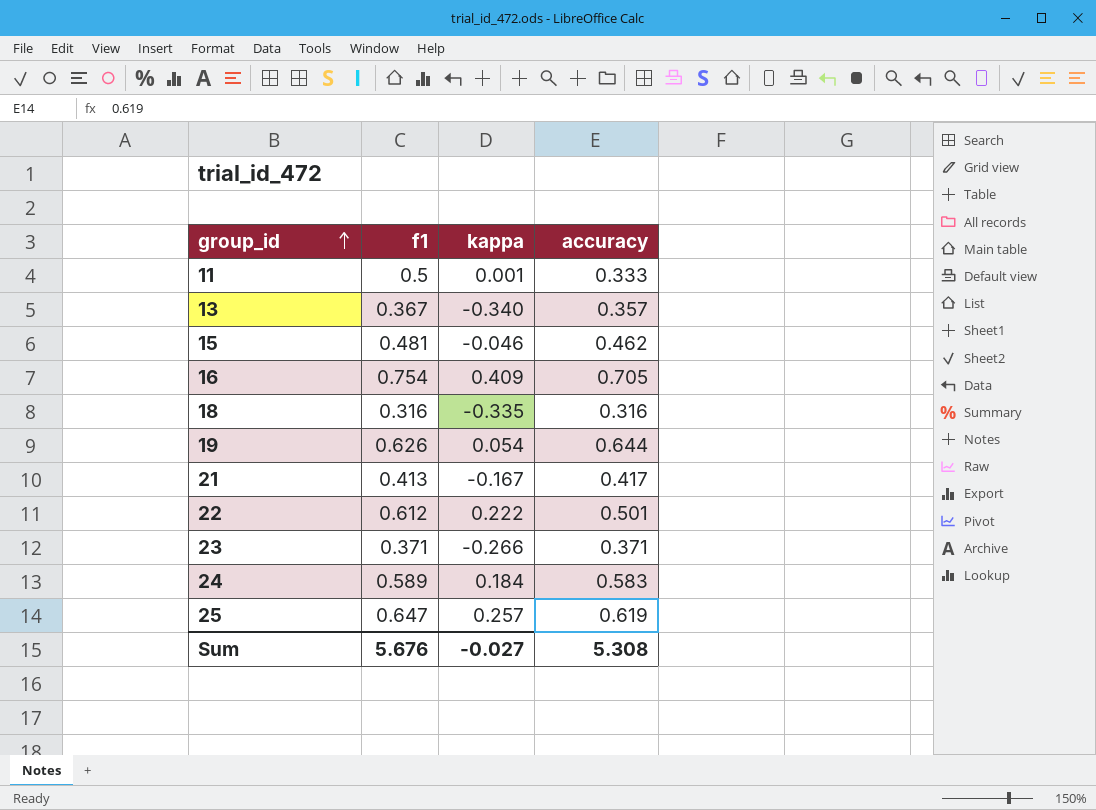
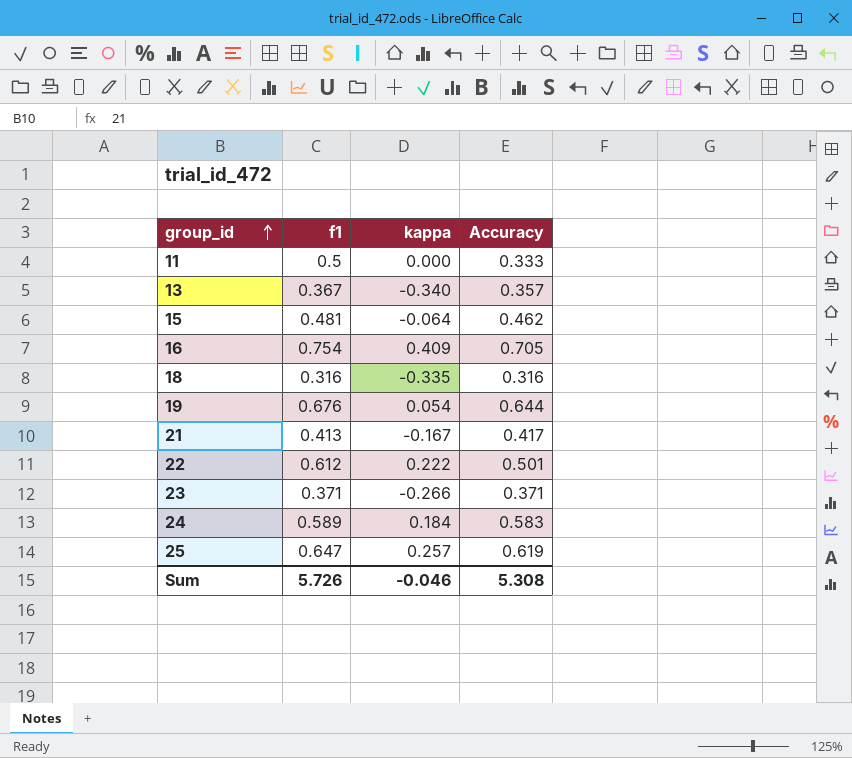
column name: accuracy -> Accuracy
11 | kappa: 0.001 -> 0.000
15 | kappa: -0.046 -> -0.064
19 | f1: 0.626 -> 0.676
Sum | f1: 5.676 -> 5.726
Sum | kappa: -0.027 -> -0.046

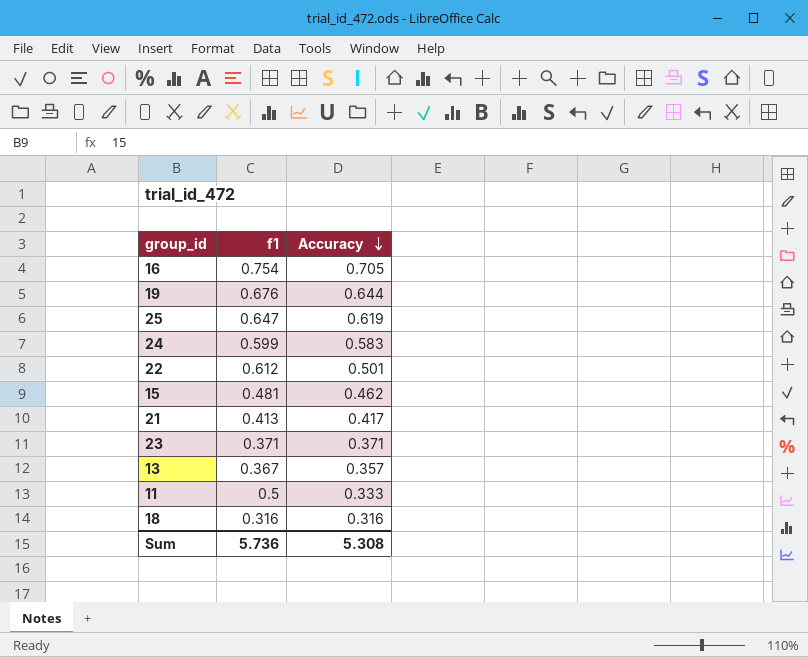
row order: group_id ascending -> Accuracy descending
column kappa | position: 3 -> none
24 | f1: 0.589 -> 0.599
Sum | f1: 5.726 -> 5.736

